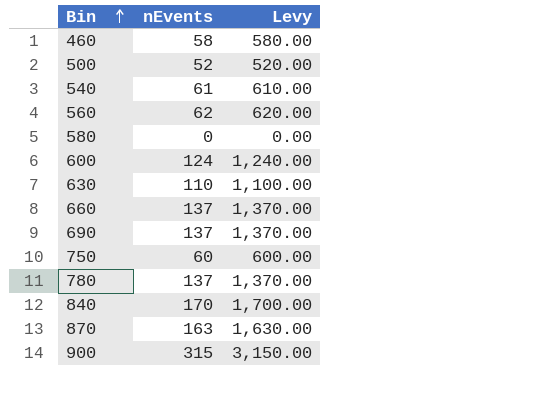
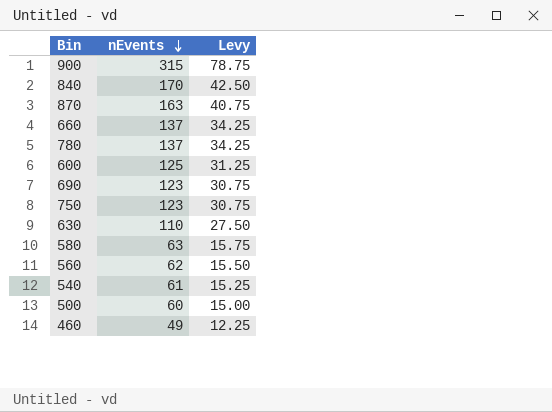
row order: Bin ascending -> nEvents descending
column Levy | formula: [nEvents] * 10 -> [nEvents] * 0.25
600 | nEvents: 124 -> 125
690 | nEvents: 137 -> 123
750 | nEvents: 60 -> 123
580 | nEvents: 0 -> 63
500 | nEvents: 52 -> 60
460 | nEvents: 58 -> 49

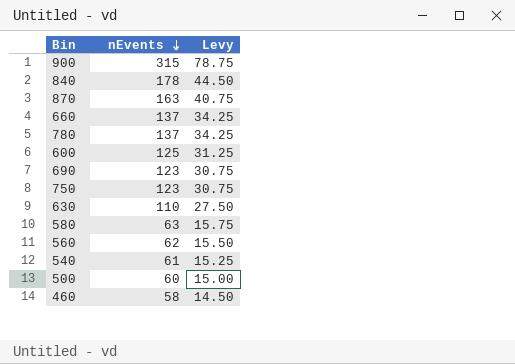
840 | nEvents: 170 -> 178
840 | Levy: 42.50 -> 44.50
460 | nEvents: 49 -> 58
460 | Levy: 12.25 -> 14.50

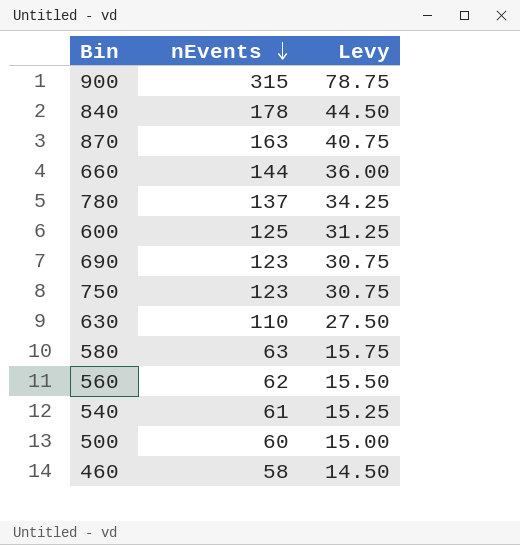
660 | nEvents: 137 -> 144
660 | Levy: 34.25 -> 36.00

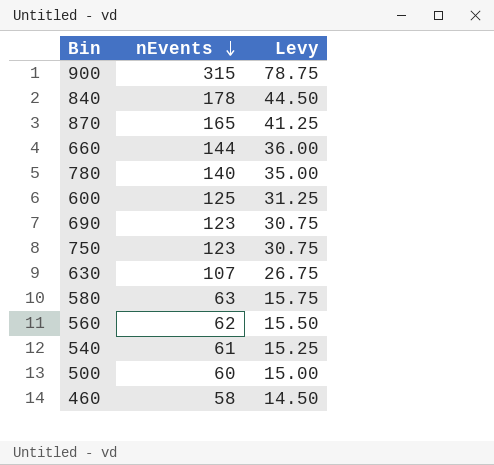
870 | nEvents: 163 -> 165
870 | Levy: 40.75 -> 41.25
780 | nEvents: 137 -> 140
780 | Levy: 34.25 -> 35.00
630 | nEvents: 110 -> 107
630 | Levy: 27.50 -> 26.75

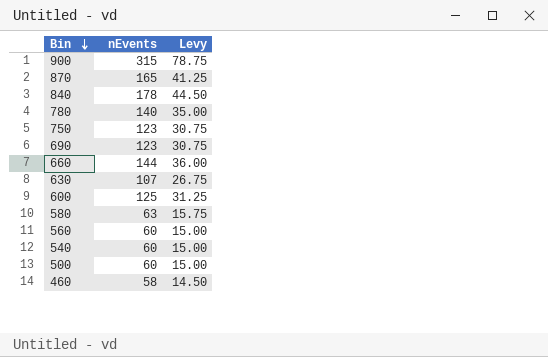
row order: nEvents descending -> Bin descending
560 | nEvents: 62 -> 60
560 | Levy: 15.50 -> 15.00
540 | nEvents: 61 -> 60
540 | Levy: 15.25 -> 15.00

